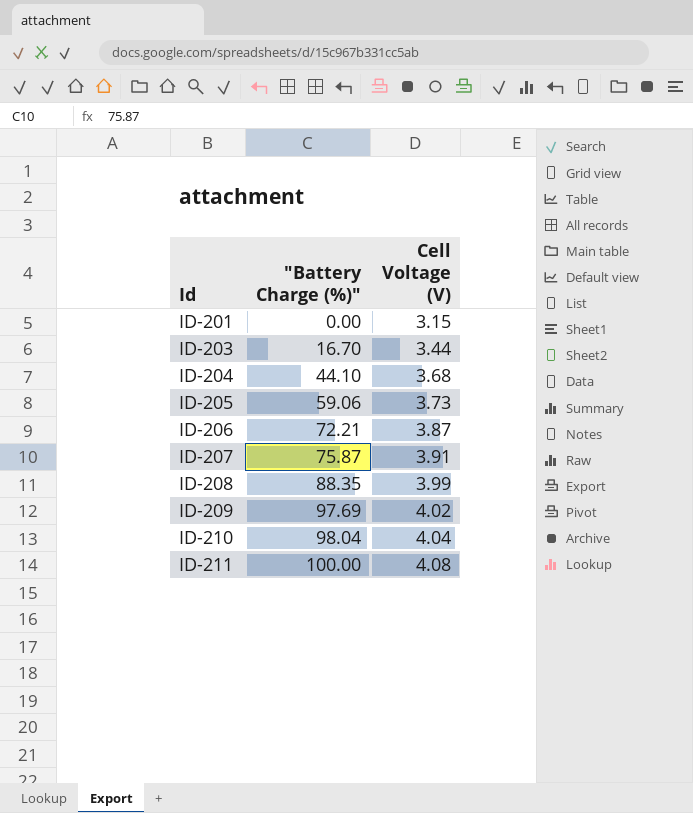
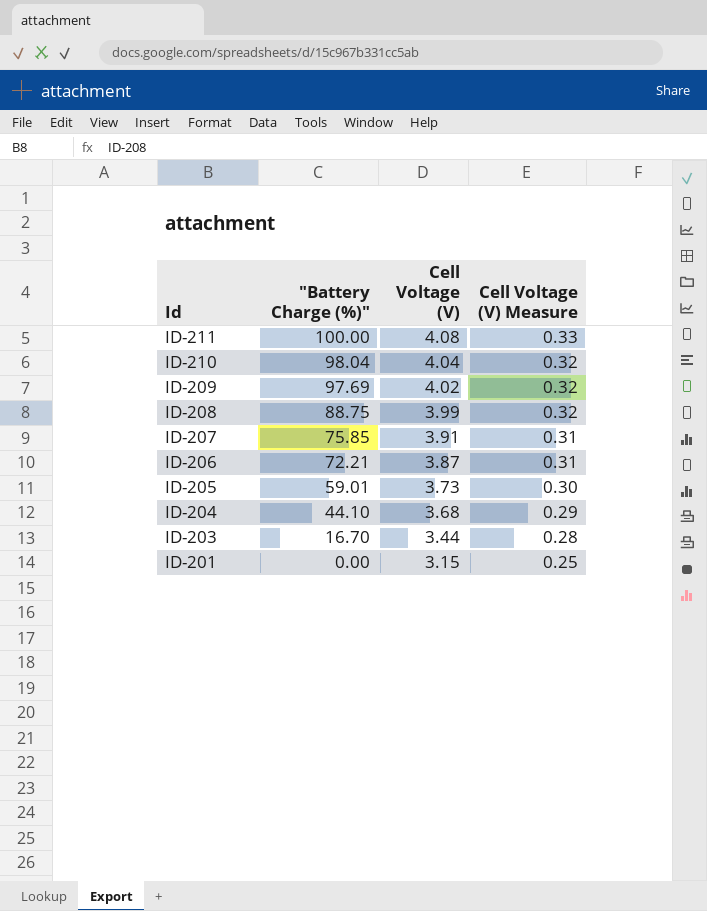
row order: Id ascending -> Id descending
column Cell Voltage (V) Measure | formula: none -> [Cell Voltage (V)] * 0.08
ID-208 | "Battery Charge (%)": 88.35 -> 88.75
ID-207 | "Battery Charge (%)": 75.87 -> 75.85
ID-205 | "Battery Charge (%)": 59.06 -> 59.01

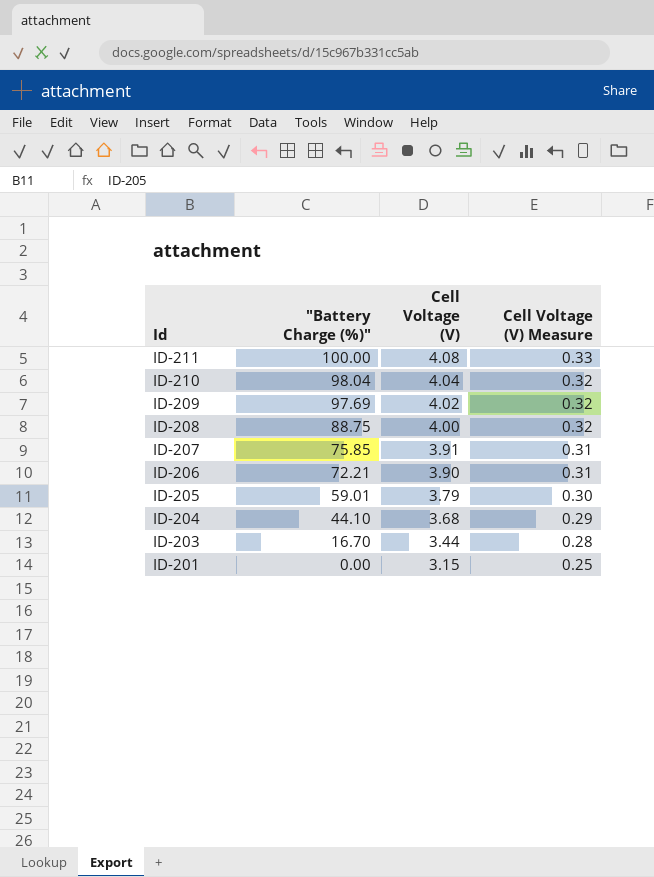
ID-208 | Cell Voltage (V): 3.99 -> 4.00
ID-206 | Cell Voltage (V): 3.87 -> 3.90
ID-205 | Cell Voltage (V): 3.73 -> 3.79

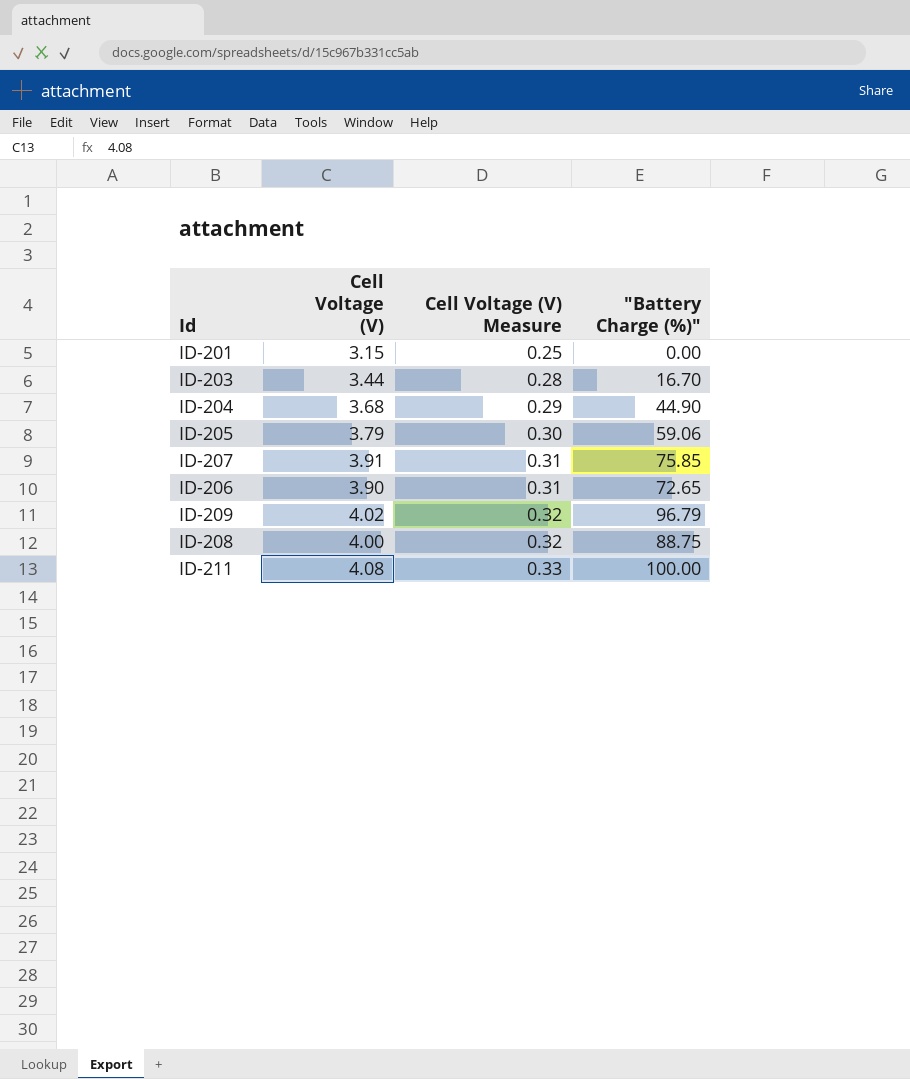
row order: Id descending -> Cell Voltage (V) Measure ascending
column "Battery Charge (%)" | position: 2 -> 4
row ID-210: 98.04 | 4.04 | 0.32 -> none
ID-204 | "Battery Charge (%)": 44.10 -> 44.90
ID-205 | "Battery Charge (%)": 59.01 -> 59.06
ID-206 | "Battery Charge (%)": 72.21 -> 72.65
ID-209 | "Battery Charge (%)": 97.69 -> 96.79

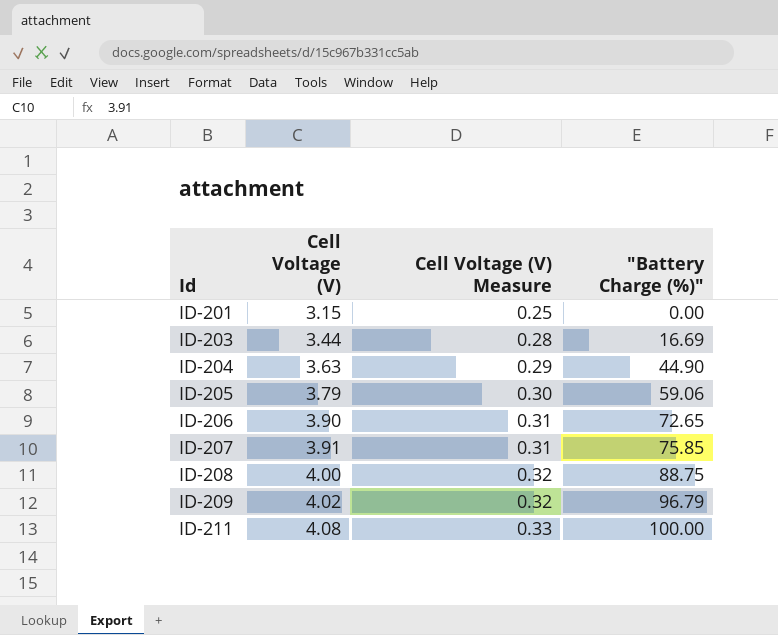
row order: Cell Voltage (V) Measure ascending -> Id ascending
ID-203 | "Battery Charge (%)": 16.70 -> 16.69
ID-204 | Cell Voltage (V): 3.68 -> 3.63

